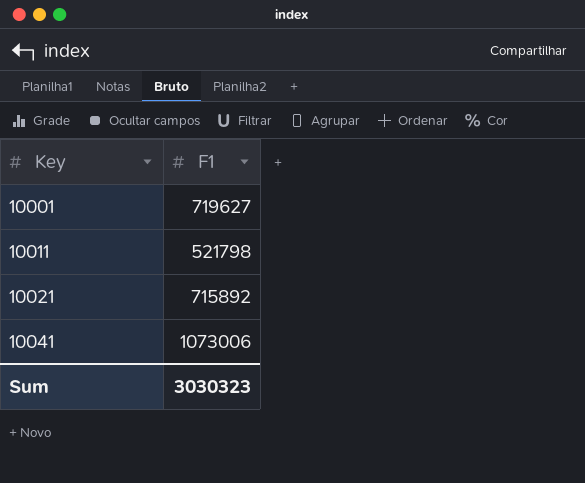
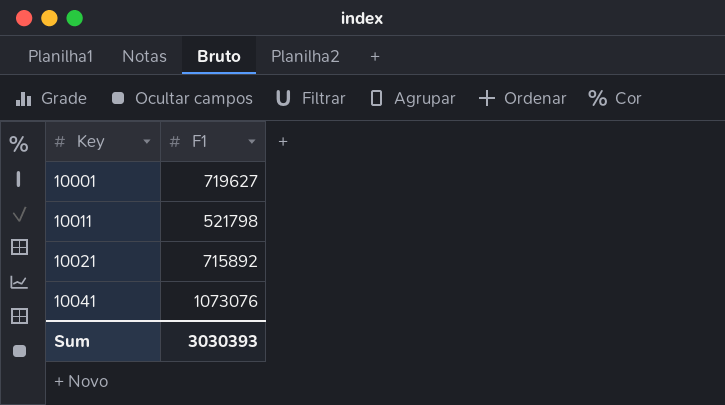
10041 | F1: 1073006 -> 1073076
Sum | F1: 3030323 -> 3030393

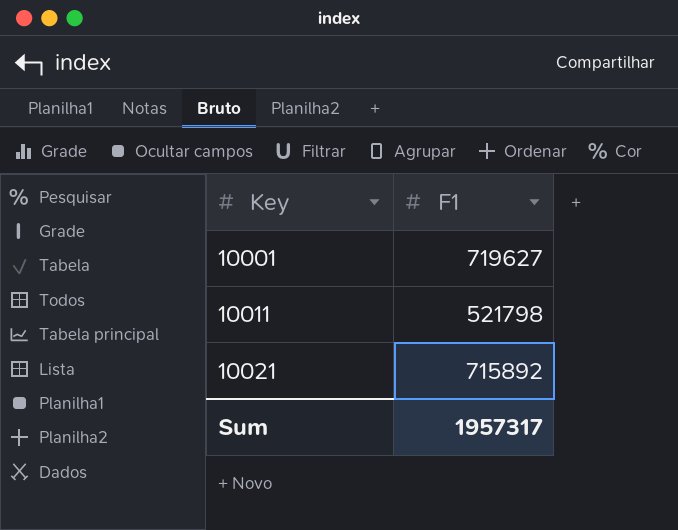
row 10041: 1073076 -> none
Sum | F1: 3030393 -> 1957317

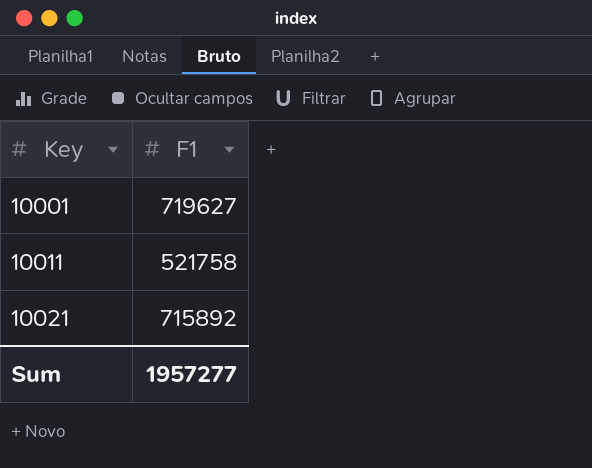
10011 | F1: 521798 -> 521758
Sum | F1: 1957317 -> 1957277

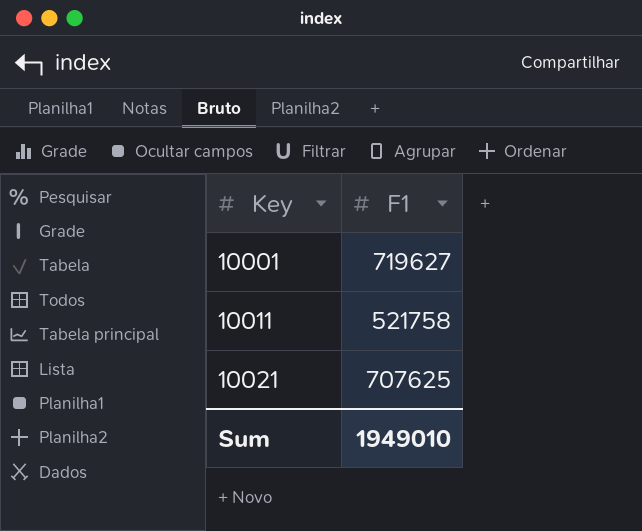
10021 | F1: 715892 -> 707625
Sum | F1: 1957277 -> 1949010

